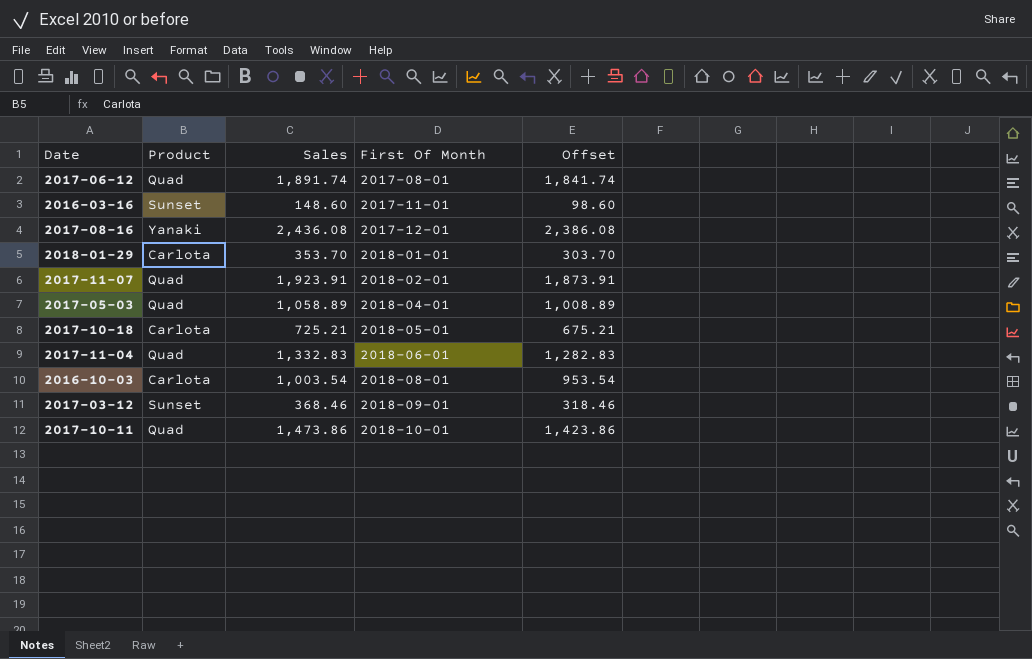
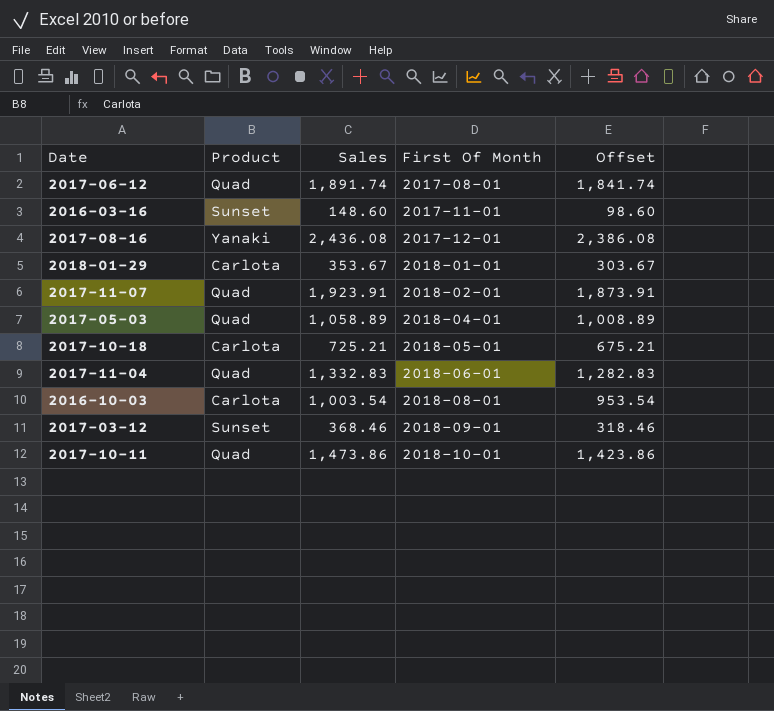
2018-01-29 | Sales: 353.70 -> 353.67
2018-01-29 | Offset: 303.70 -> 303.67

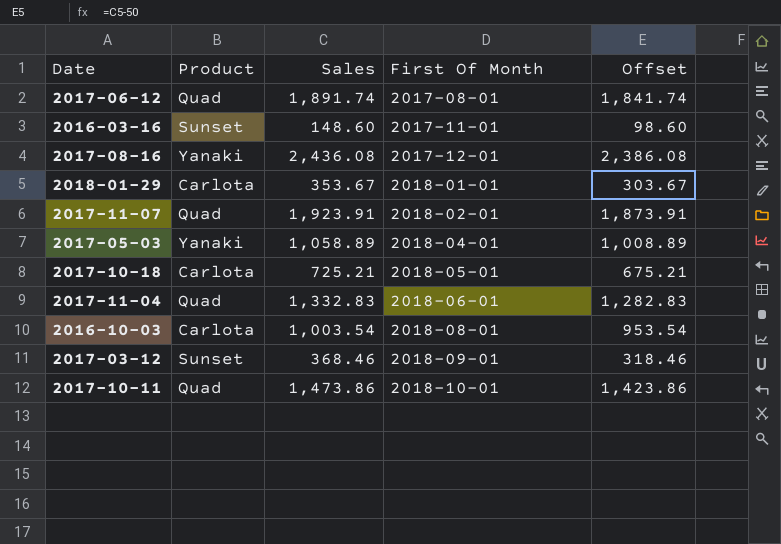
2017-05-03 | Product: Quad -> Yanaki

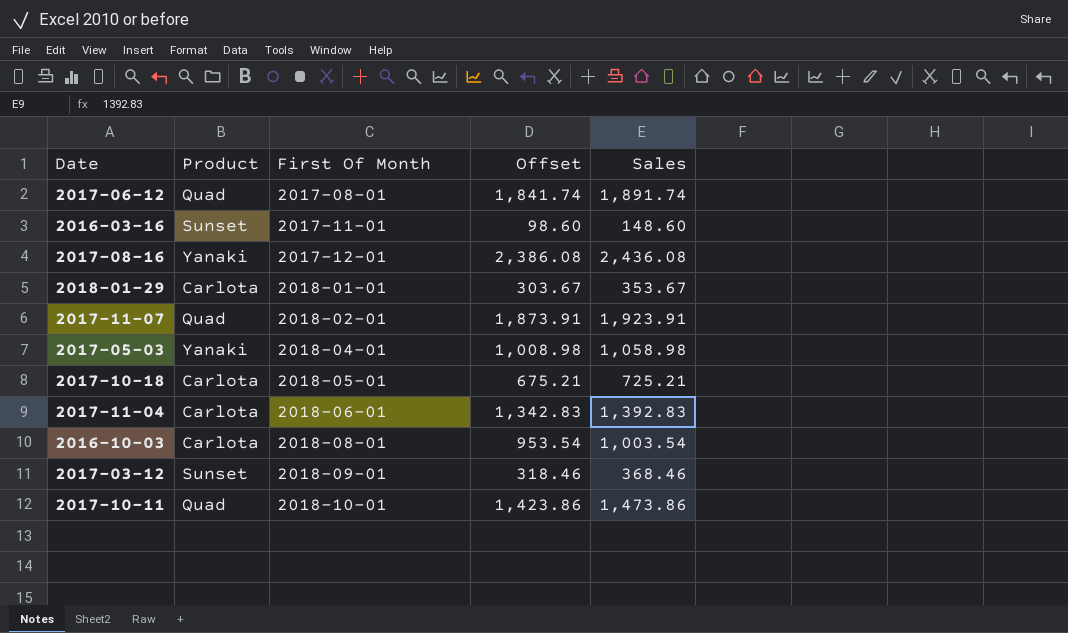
column Sales | position: 3 -> 5
2017-05-03 | Offset: 1,008.89 -> 1,008.98
2017-05-03 | Sales: 1,058.89 -> 1,058.98
2017-11-04 | Product: Quad -> Carlota
2017-11-04 | Offset: 1,282.83 -> 1,342.83
2017-11-04 | Sales: 1,332.83 -> 1,392.83

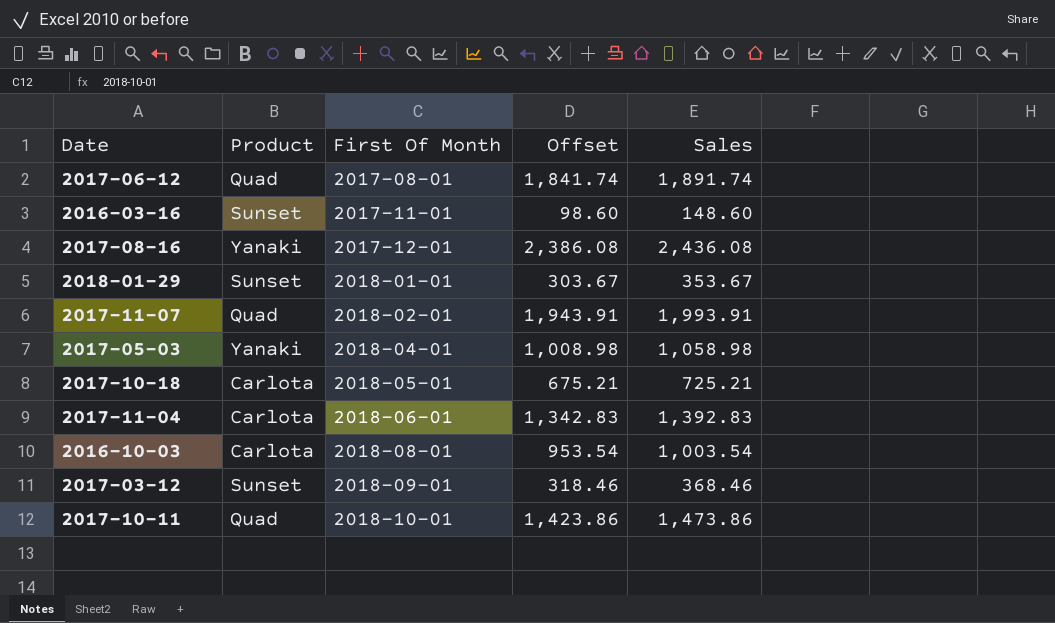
2018-01-29 | Product: Carlota -> Sunset
2017-11-07 | Offset: 1,873.91 -> 1,943.91
2017-11-07 | Sales: 1,923.91 -> 1,993.91

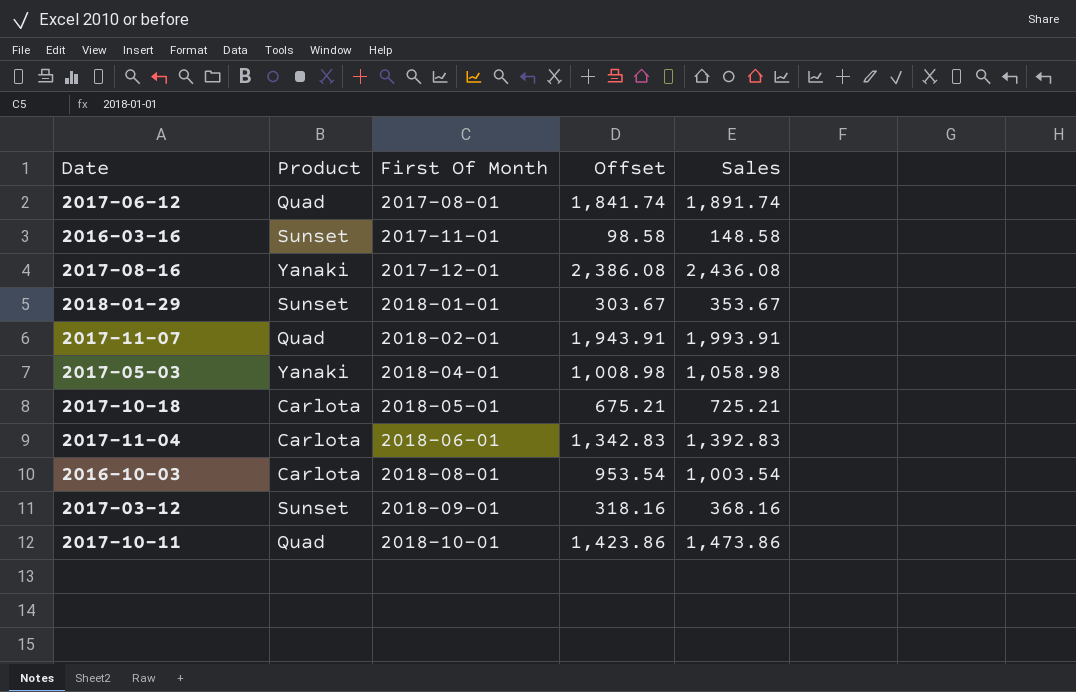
2016-03-16 | Offset: 98.60 -> 98.58
2016-03-16 | Sales: 148.60 -> 148.58
2017-03-12 | Offset: 318.46 -> 318.16
2017-03-12 | Sales: 368.46 -> 368.16

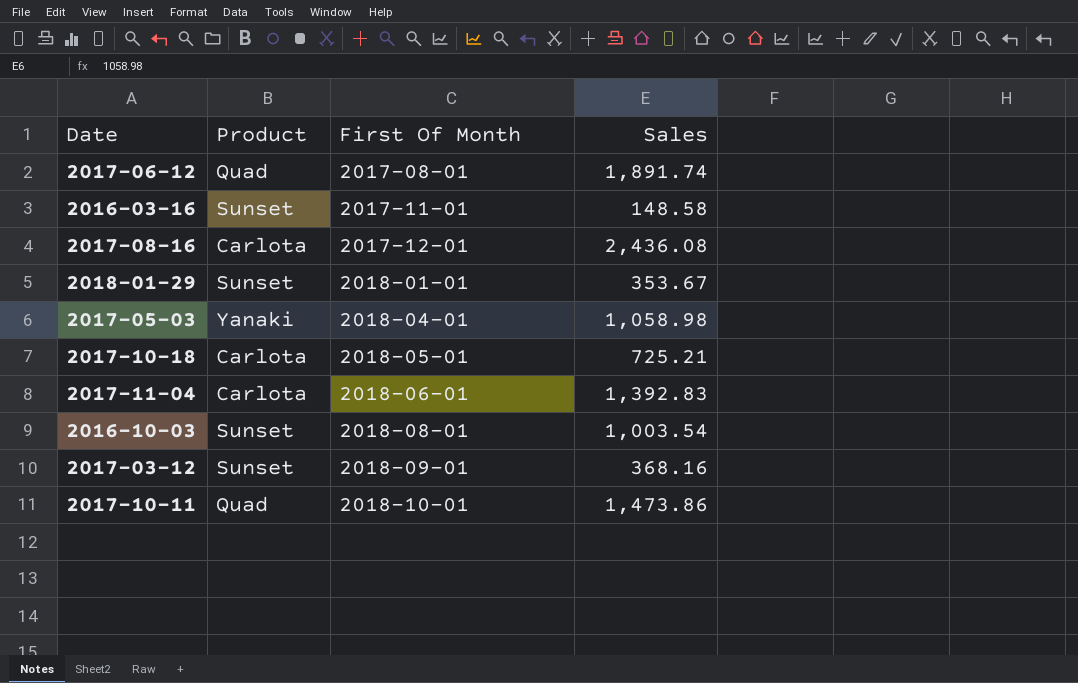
column Offset | formula: [Sales] - 50 -> none
row 2017-11-07: Quad | 2018-02-01 | 1,943.91 | 1,993.91 -> none
2017-08-16 | Product: Yanaki -> Carlota
2016-10-03 | Product: Carlota -> Sunset

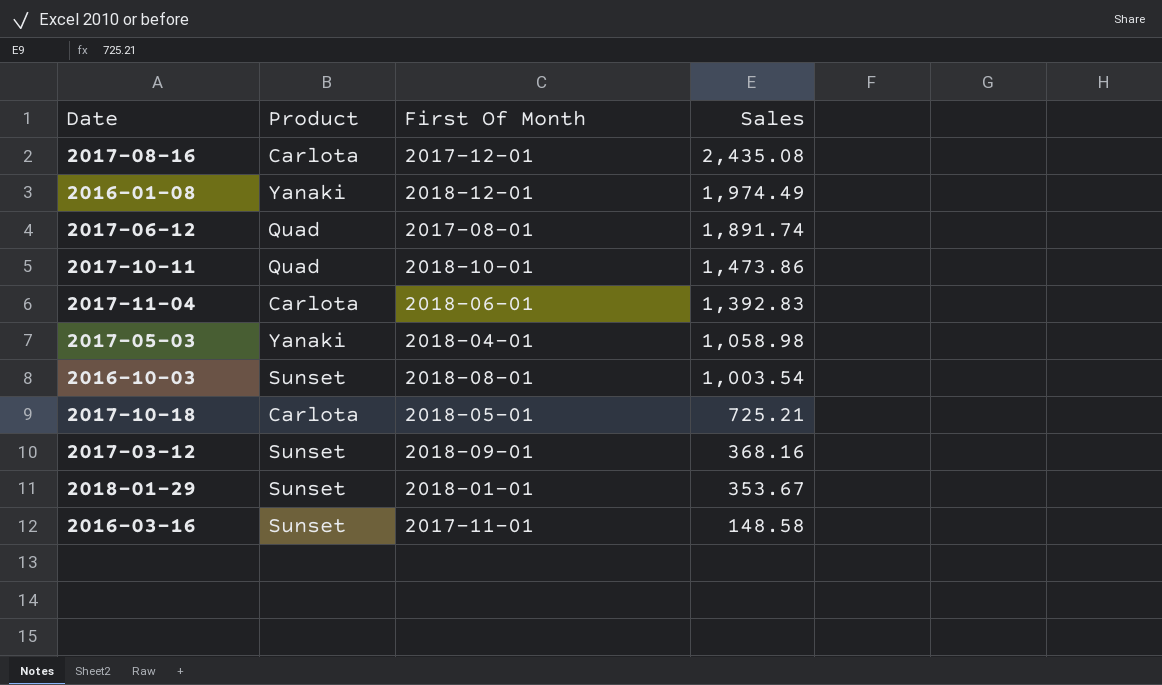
row order: First Of Month ascending -> Sales descending
2017-08-16 | Sales: 2,436.08 -> 2,435.08
row 2016-01-08: none -> Yanaki | 2018-12-01 | 1,974.49

